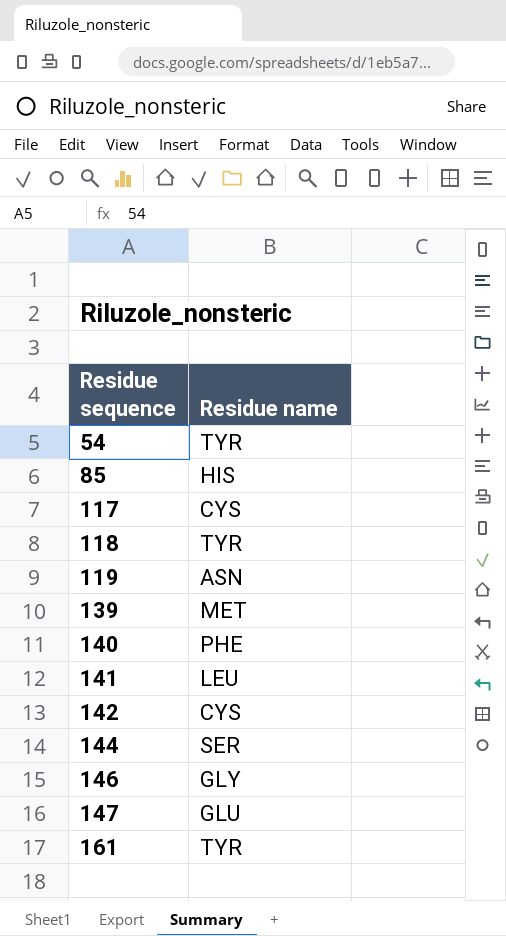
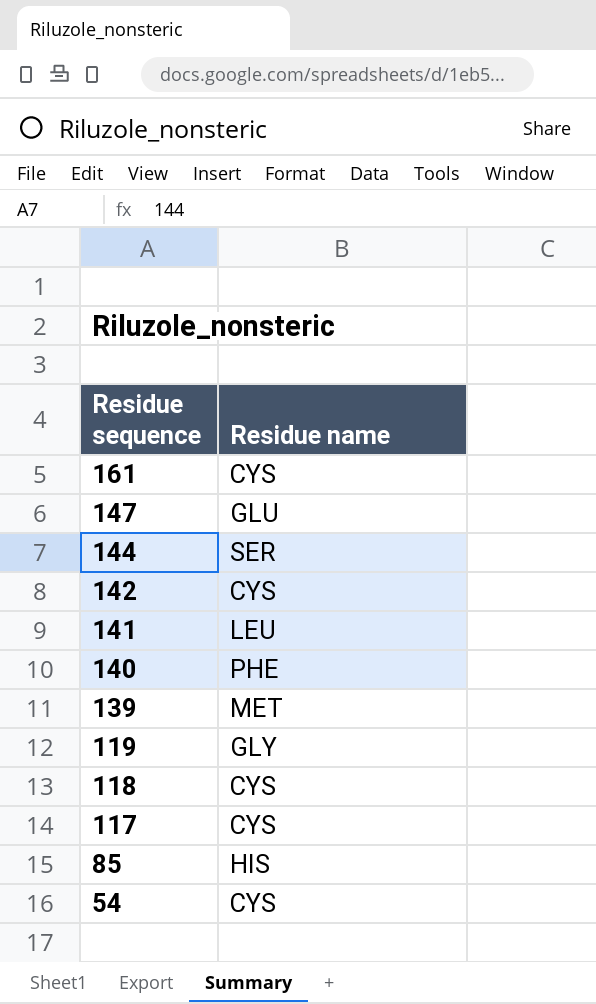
row order: Residue sequence ascending -> Residue sequence descending
row 146: GLY -> none
161 | Residue name: TYR -> CYS
119 | Residue name: ASN -> GLY
118 | Residue name: TYR -> CYS
54 | Residue name: TYR -> CYS

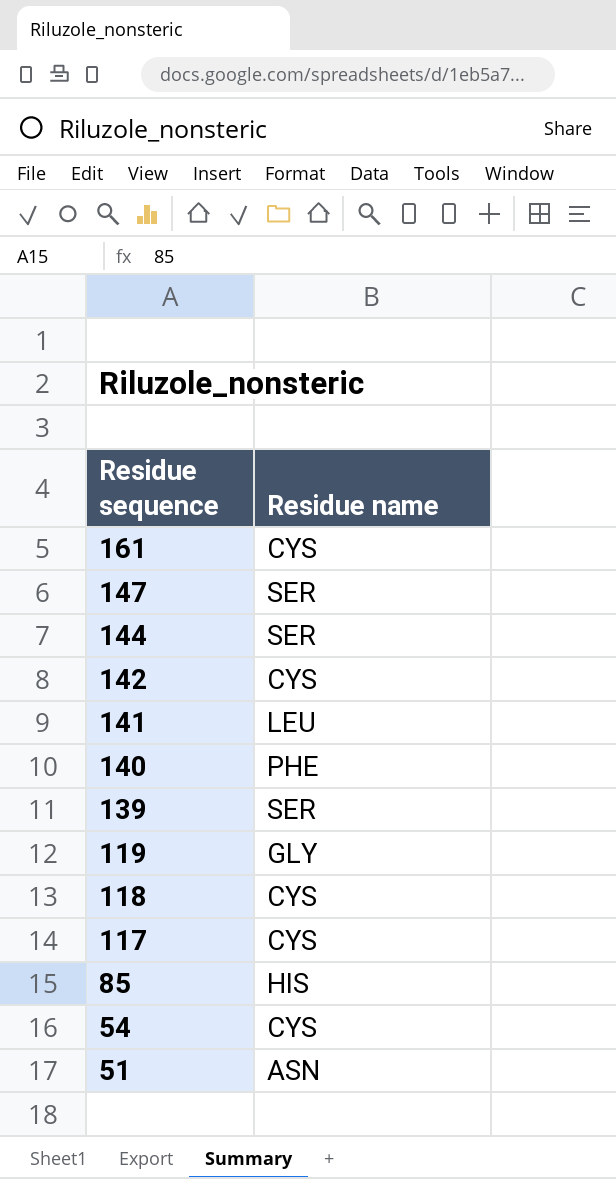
147 | Residue name: GLU -> SER
139 | Residue name: MET -> SER
row 51: none -> ASN

